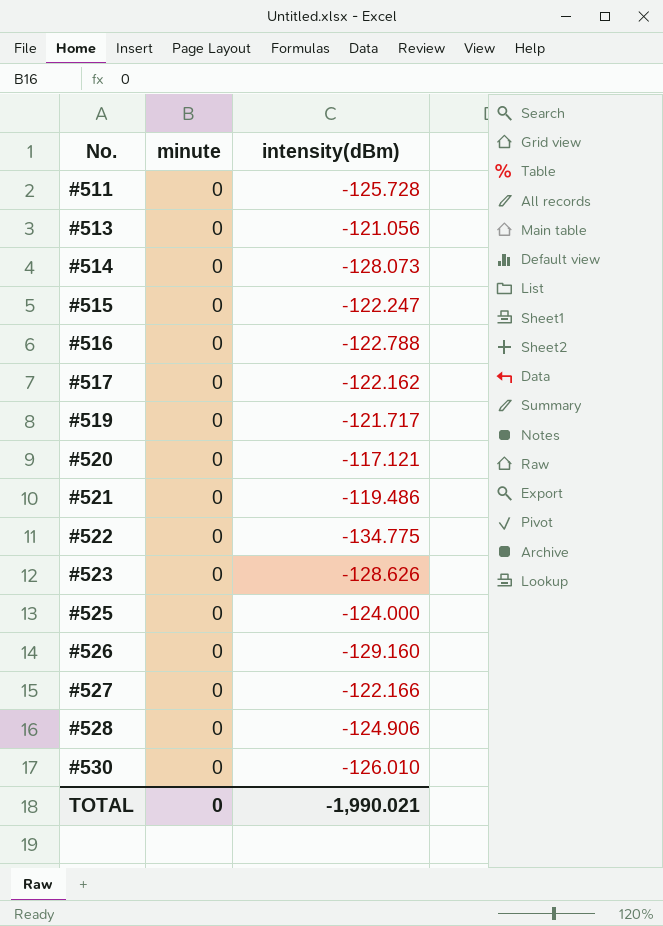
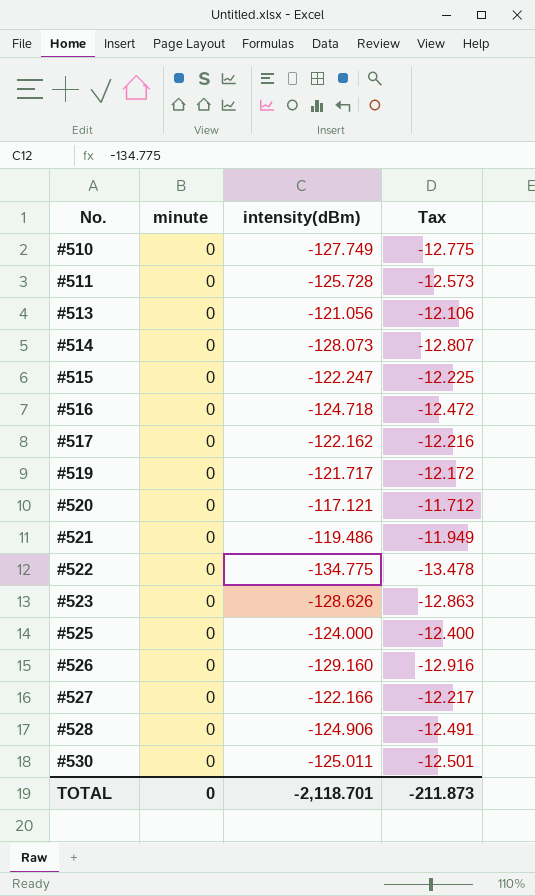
column Tax | formula: none -> [intensity(dBm)] * 0.1
row #510: none -> 0 | -127.749 | -12.775
#516 | intensity(dBm): -122.788 -> -124.718
#530 | intensity(dBm): -126.010 -> -125.011
TOTAL | intensity(dBm): -1,990.021 -> -2,118.701

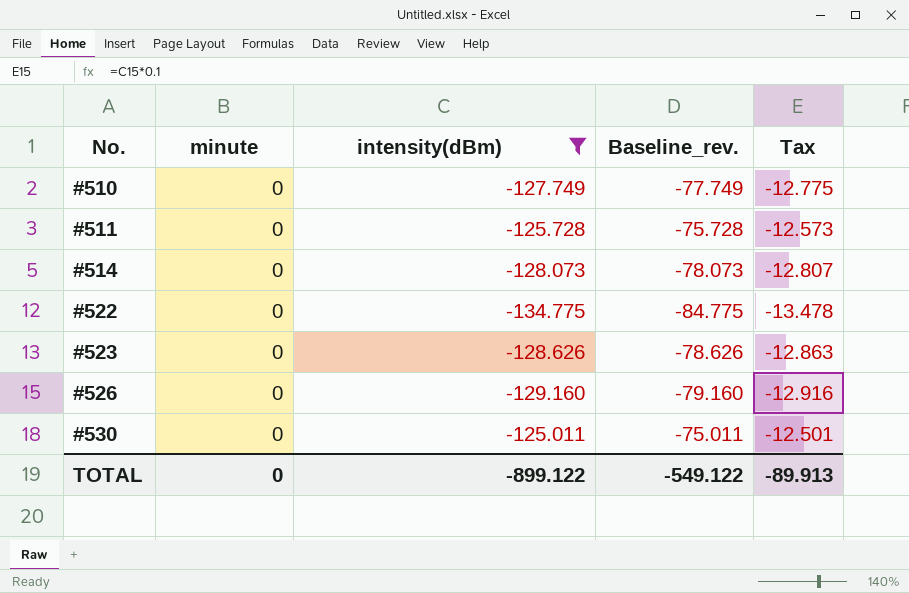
filter: none -> intensity(dBm) <= -125.011
column Baseline_rev. | formula: none -> [intensity(dBm)] + 50
TOTAL | intensity(dBm): -2,118.701 -> -899.122
TOTAL | Tax: -211.873 -> -89.913

